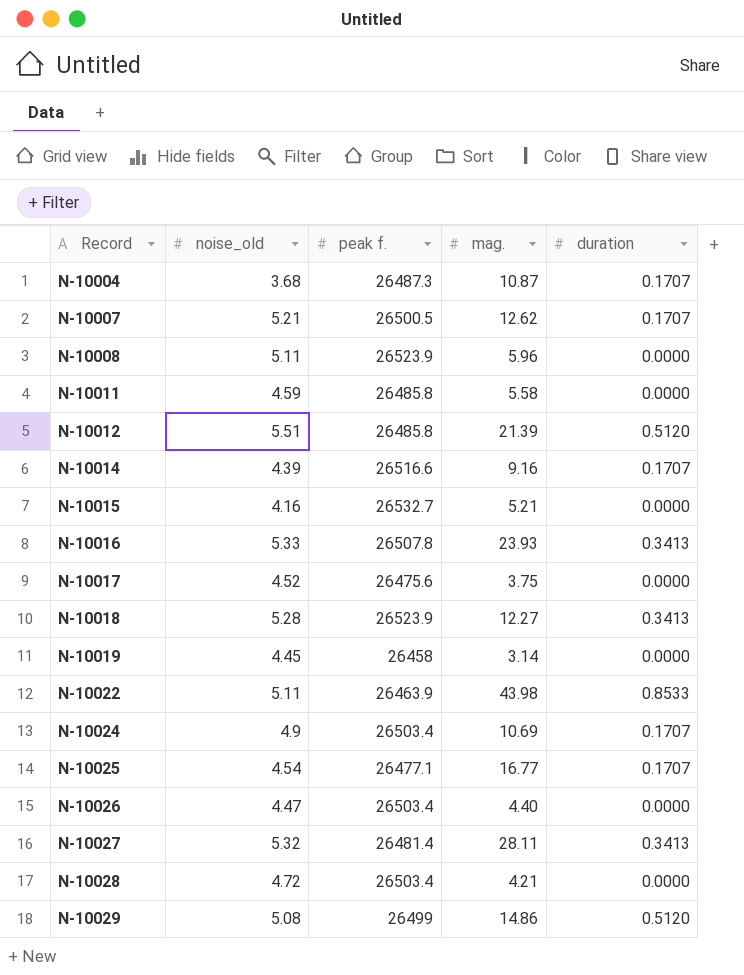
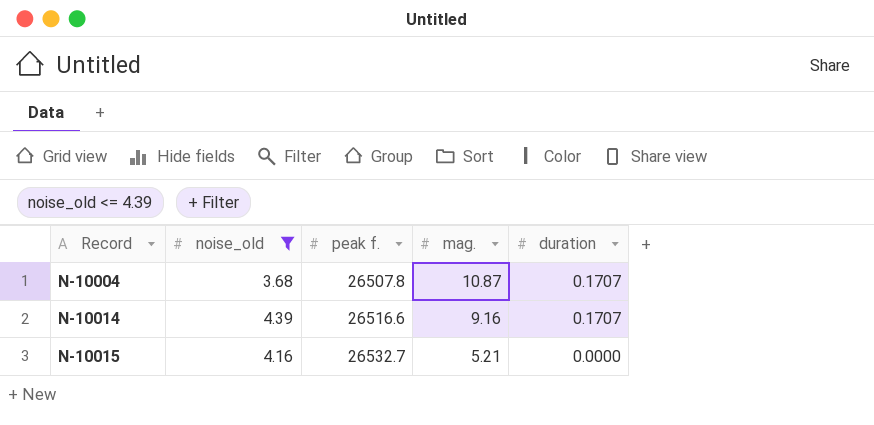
filter: none -> noise_old <= 4.39
N-10004 | peak f.: 26487.3 -> 26507.8

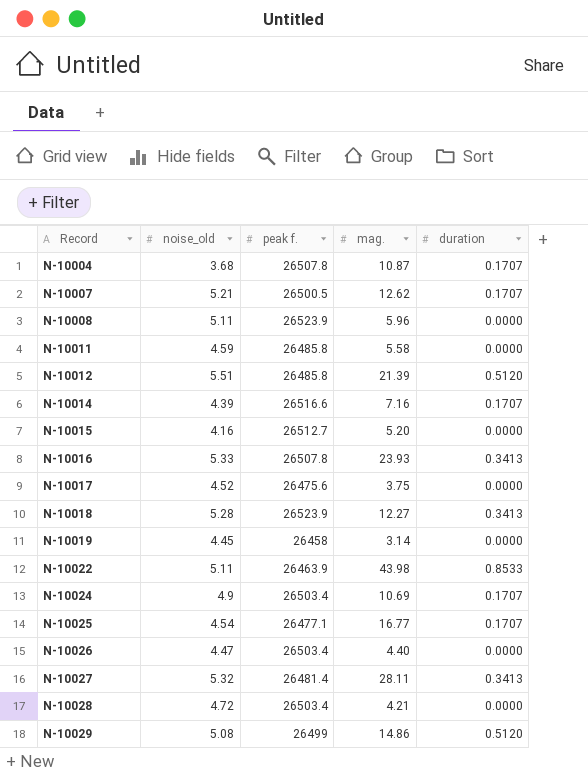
filter: noise_old <= 4.39 -> none
N-10014 | mag.: 9.16 -> 7.16
N-10015 | peak f.: 26532.7 -> 26512.7
N-10015 | mag.: 5.21 -> 5.20

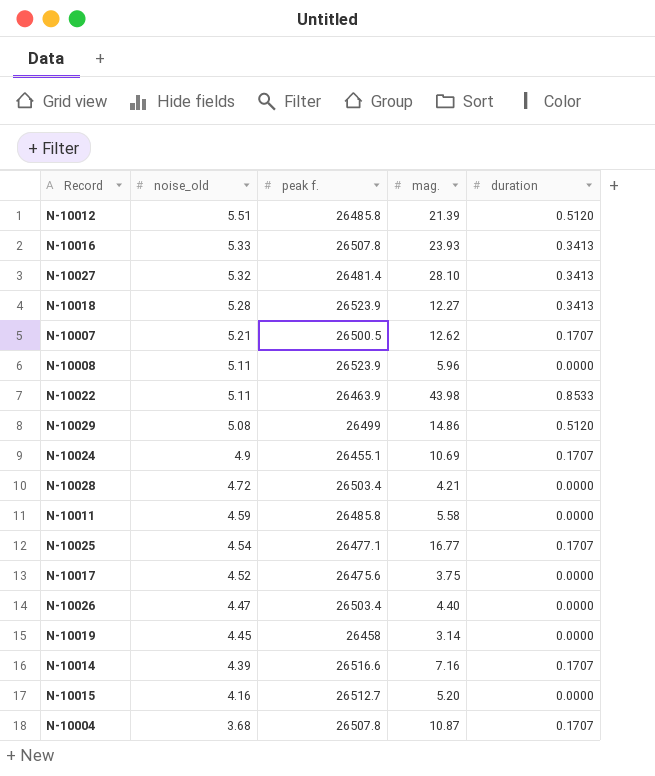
row order: Record ascending -> noise_old descending
N-10027 | mag.: 28.11 -> 28.10
N-10024 | peak f.: 26503.4 -> 26455.1

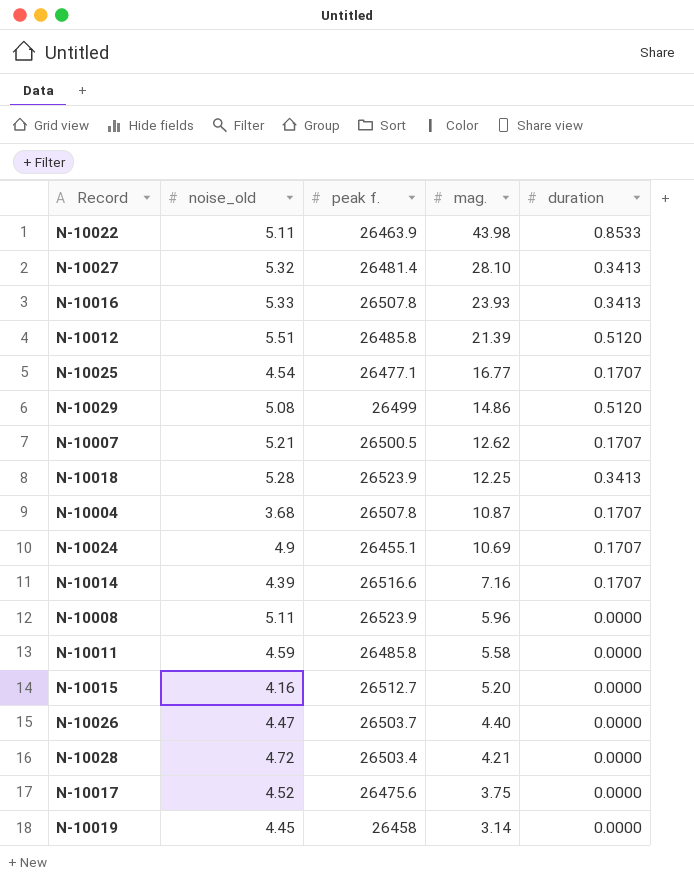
row order: noise_old descending -> mag. descending
N-10018 | mag.: 12.27 -> 12.25
N-10026 | peak f.: 26503.4 -> 26503.7

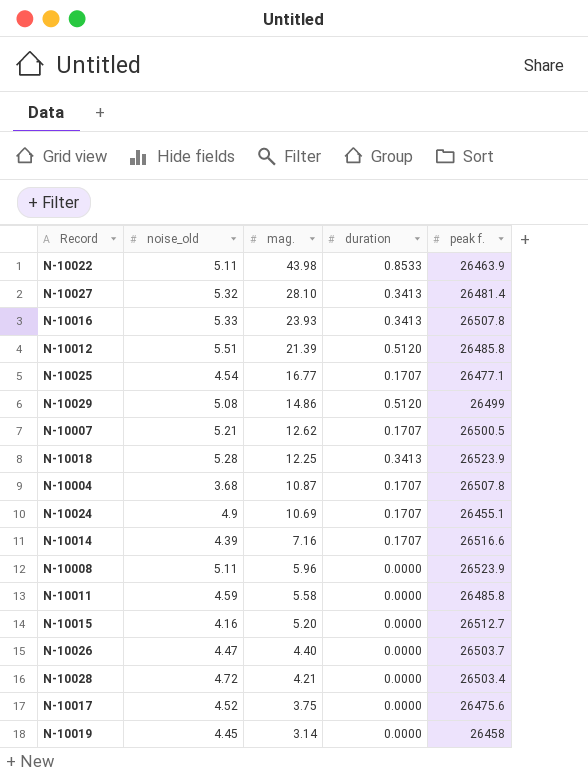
column peak f. | position: 3 -> 5

